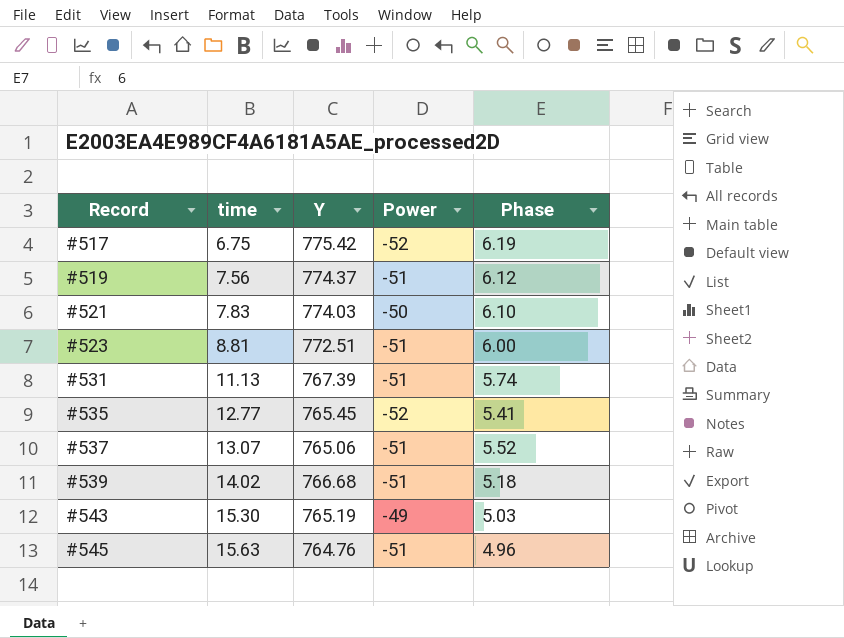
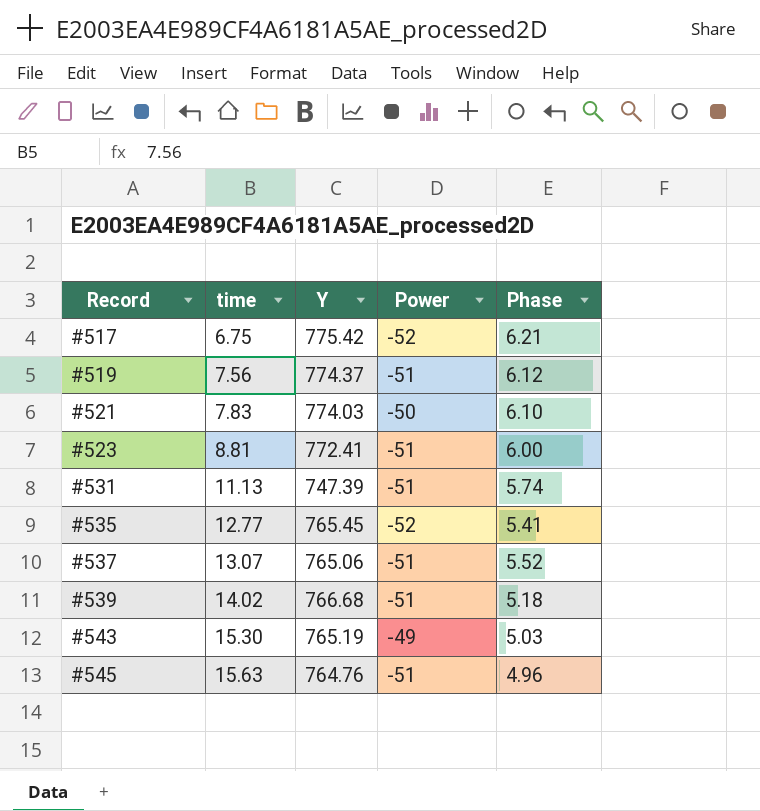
#517 | Phase: 6.19 -> 6.21
#523 | Y: 772.51 -> 772.41
#531 | Y: 767.39 -> 747.39

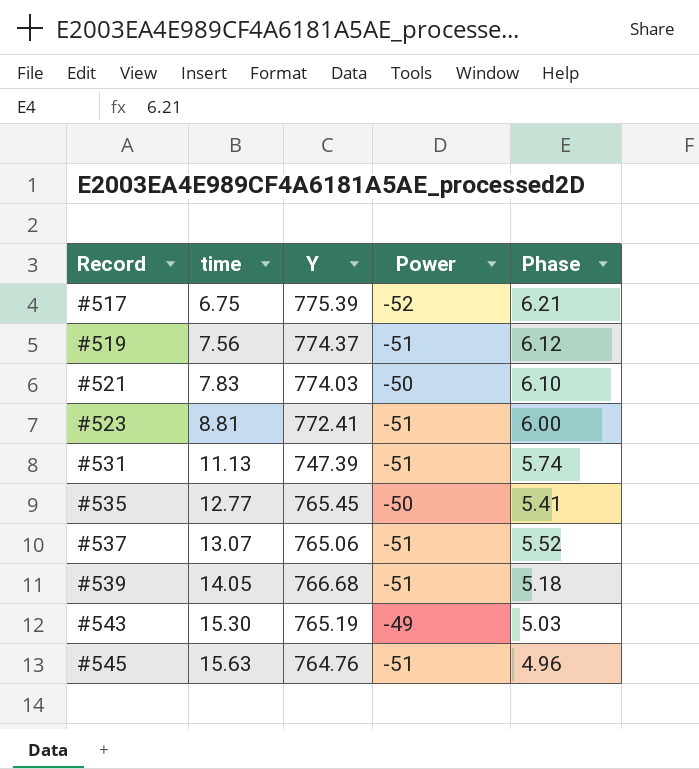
#517 | Y: 775.42 -> 775.39
#535 | Power: -52 -> -50
#539 | time: 14.02 -> 14.05

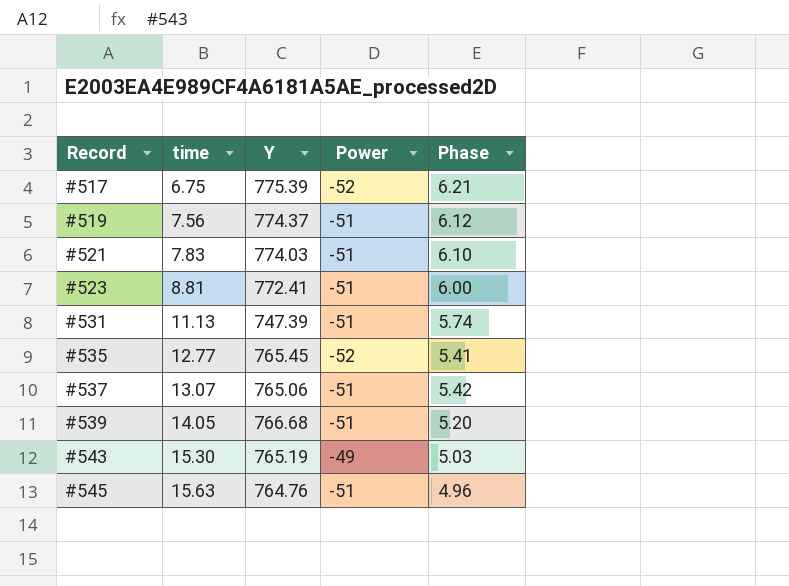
#521 | Power: -50 -> -51
#535 | Power: -50 -> -52
#537 | Phase: 5.52 -> 5.42
#539 | Phase: 5.18 -> 5.20

